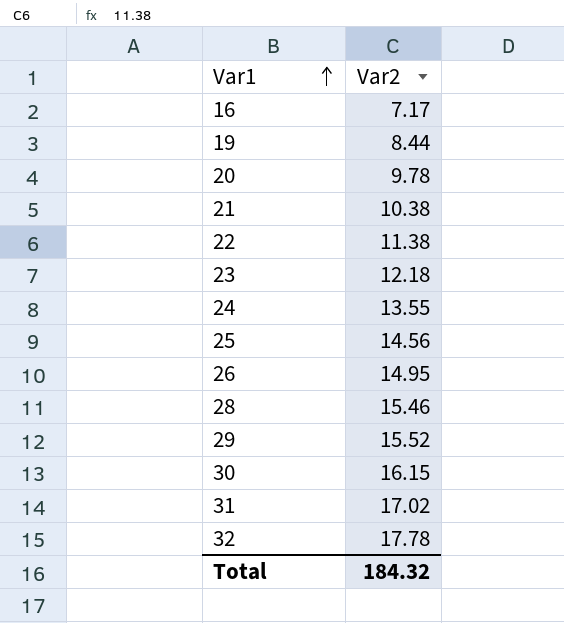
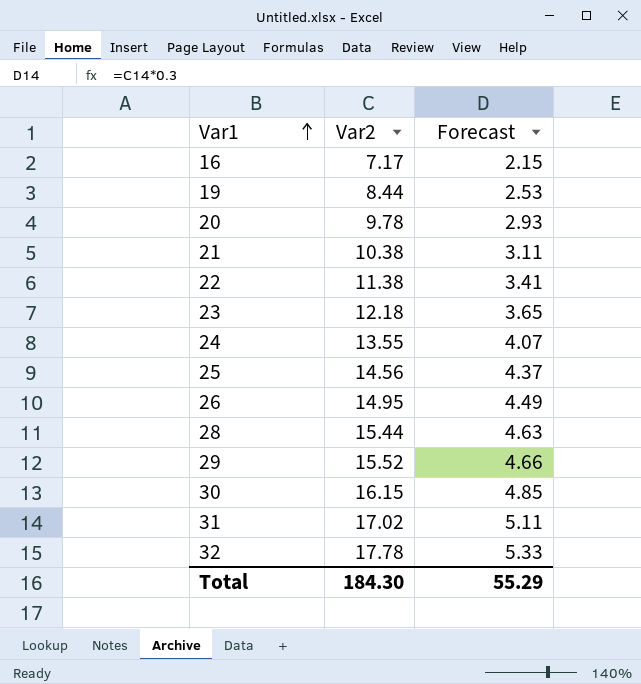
column Forecast | formula: none -> [Var2] * 0.3
28 | Var2: 15.46 -> 15.44
Total | Var2: 184.32 -> 184.30

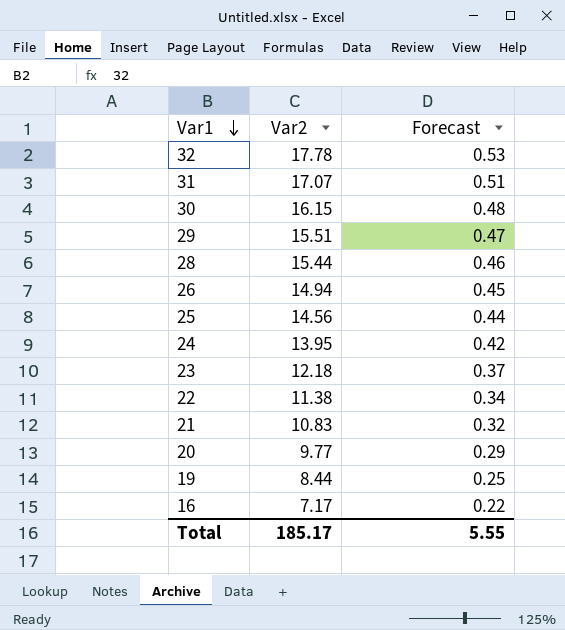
row order: Var1 ascending -> Var1 descending
column Forecast | formula: [Var2] * 0.3 -> [Var2] * 0.03
31 | Var2: 17.02 -> 17.07
29 | Var2: 15.52 -> 15.51
26 | Var2: 14.95 -> 14.94
24 | Var2: 13.55 -> 13.95
21 | Var2: 10.38 -> 10.83
20 | Var2: 9.78 -> 9.77
Total | Var2: 184.30 -> 185.17
Total | Forecast: 55.29 -> 5.55

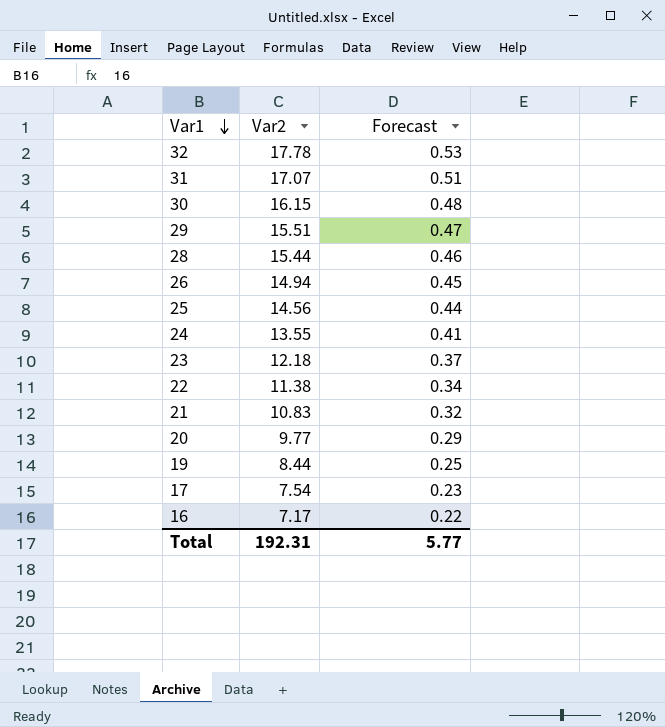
24 | Var2: 13.95 -> 13.55
24 | Forecast: 0.42 -> 0.41
row 17: none -> 7.54 | 0.23
Total | Var2: 185.17 -> 192.31
Total | Forecast: 5.55 -> 5.77

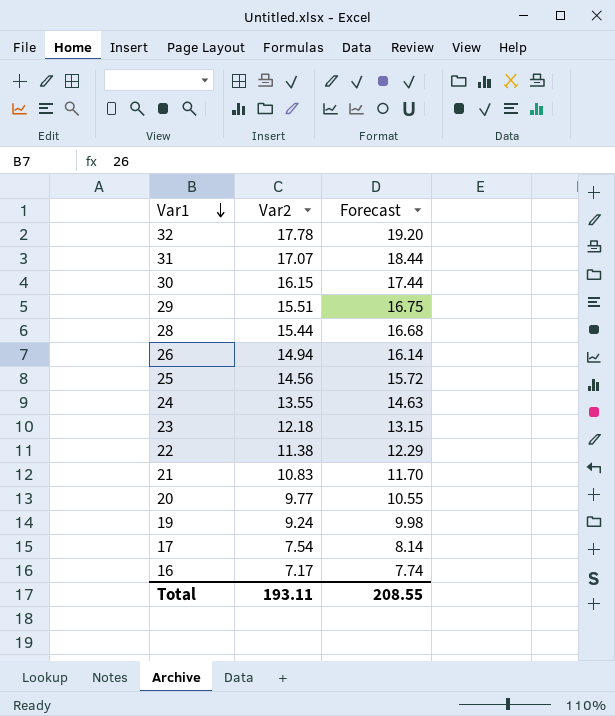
column Forecast | formula: [Var2] * 0.03 -> [Var2] * 1.08
19 | Var2: 8.44 -> 9.24
Total | Var2: 192.31 -> 193.11
Total | Forecast: 5.77 -> 208.55

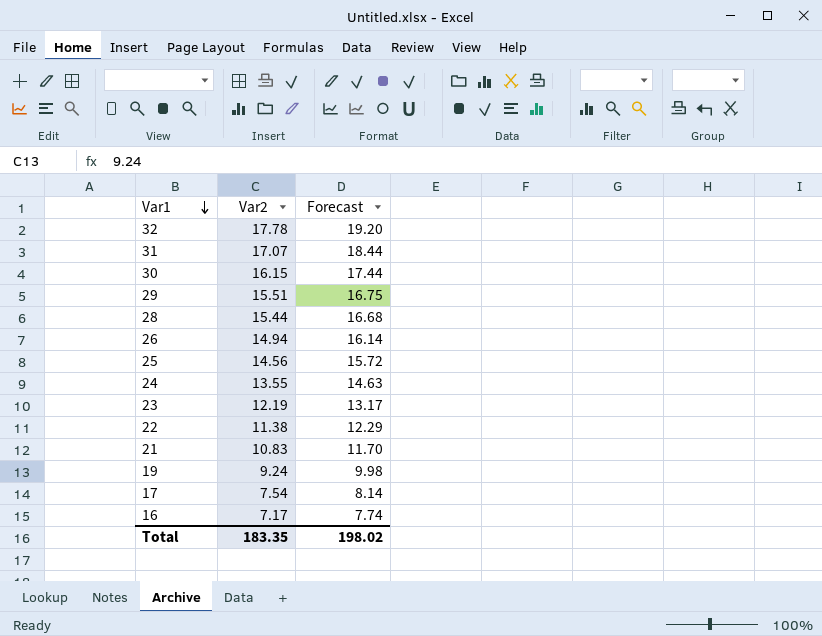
row 20: 9.77 | 10.55 -> none
23 | Var2: 12.18 -> 12.19
23 | Forecast: 13.15 -> 13.17
Total | Var2: 193.11 -> 183.35
Total | Forecast: 208.55 -> 198.02

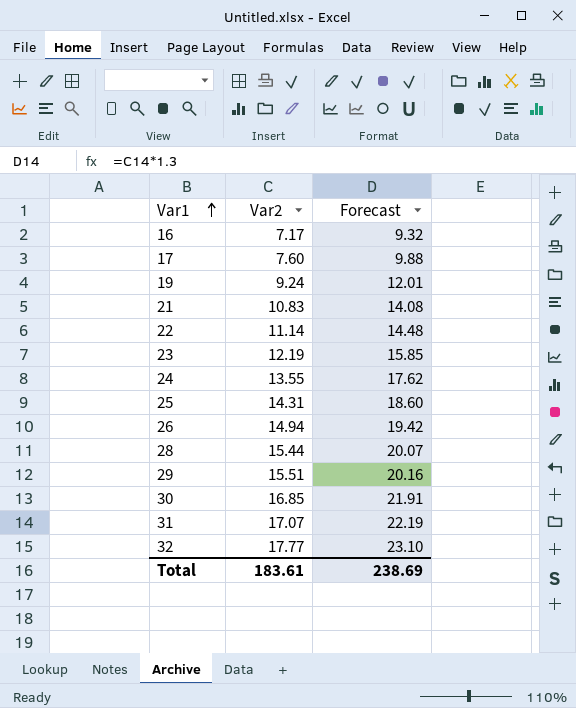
row order: Var1 descending -> Var1 ascending
column Forecast | formula: [Var2] * 1.08 -> [Var2] * 1.3
17 | Var2: 7.54 -> 7.60
22 | Var2: 11.38 -> 11.14
25 | Var2: 14.56 -> 14.31
30 | Var2: 16.15 -> 16.85
32 | Var2: 17.78 -> 17.77
Total | Var2: 183.35 -> 183.61
Total | Forecast: 198.02 -> 238.69

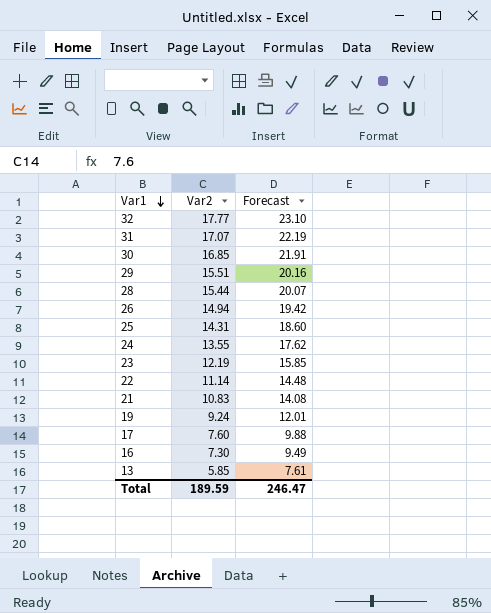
row order: Var1 ascending -> Var1 descending
16 | Var2: 7.17 -> 7.30
16 | Forecast: 9.32 -> 9.49
row 13: none -> 5.85 | 7.61
Total | Var2: 183.61 -> 189.59
Total | Forecast: 238.69 -> 246.47

